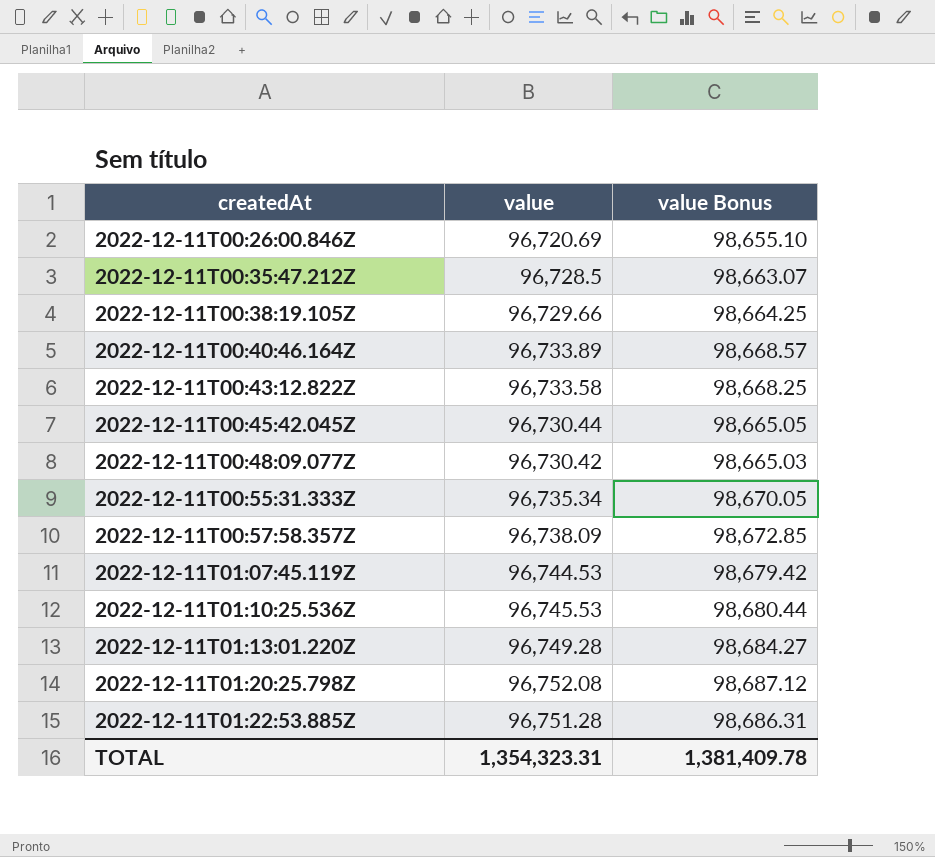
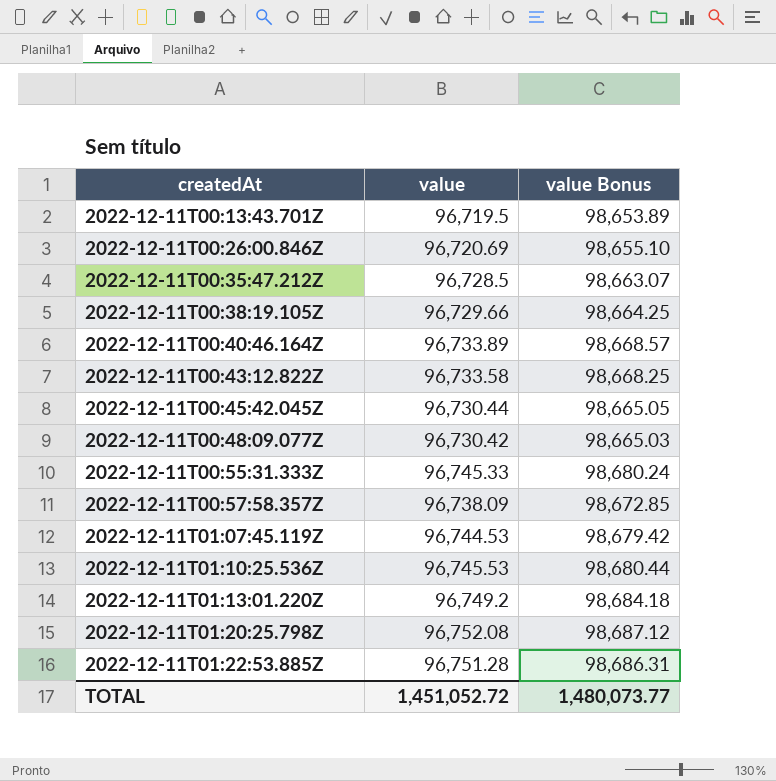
row 2022-12-11T00:13:43.701Z: none -> 96,719.5 | 98,653.89
2022-12-11T00:55:31.333Z | value: 96,735.34 -> 96,745.33
2022-12-11T00:55:31.333Z | value Bonus: 98,670.05 -> 98,680.24
2022-12-11T01:13:01.220Z | value: 96,749.28 -> 96,749.2
2022-12-11T01:13:01.220Z | value Bonus: 98,684.27 -> 98,684.18
TOTAL | value: 1,354,323.31 -> 1,451,052.72
TOTAL | value Bonus: 1,381,409.78 -> 1,480,073.77

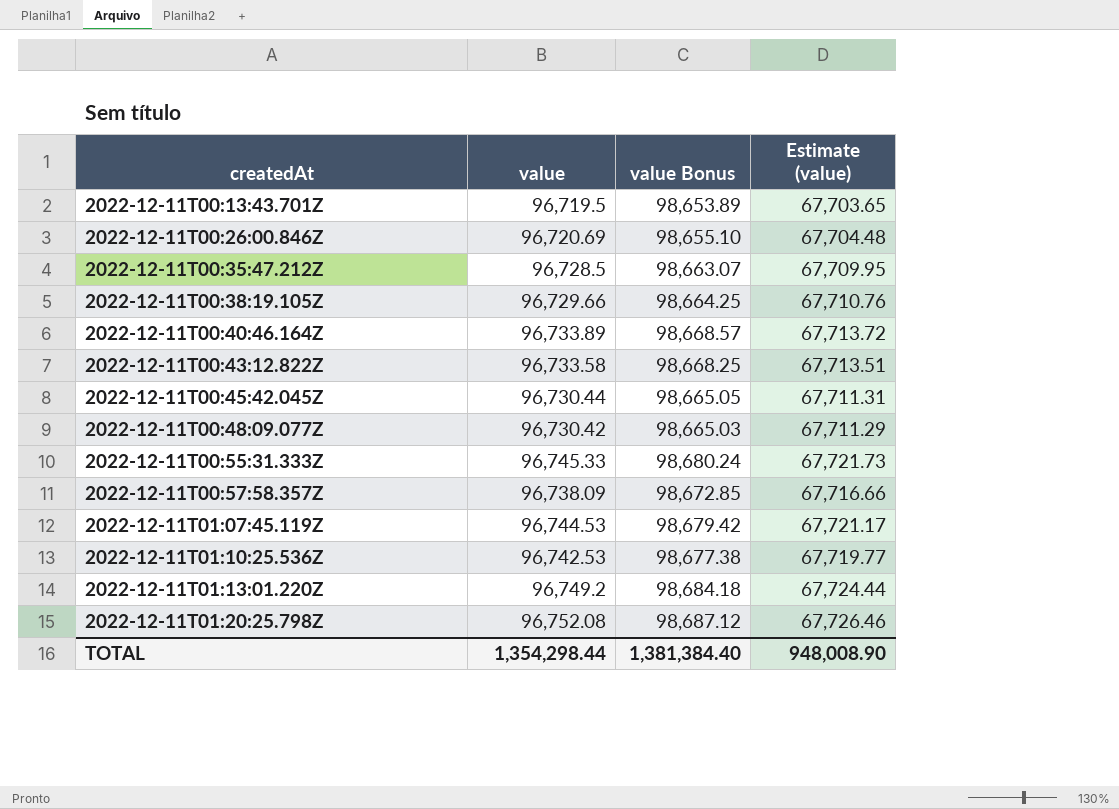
column Estimate (value) | formula: none -> [value] * 0.7
row 2022-12-11T01:22:53.885Z: 96,751.28 | 98,686.31 -> none
2022-12-11T01:10:25.536Z | value: 96,745.53 -> 96,742.53
2022-12-11T01:10:25.536Z | value Bonus: 98,680.44 -> 98,677.38
TOTAL | value: 1,451,052.72 -> 1,354,298.44
TOTAL | value Bonus: 1,480,073.77 -> 1,381,384.40

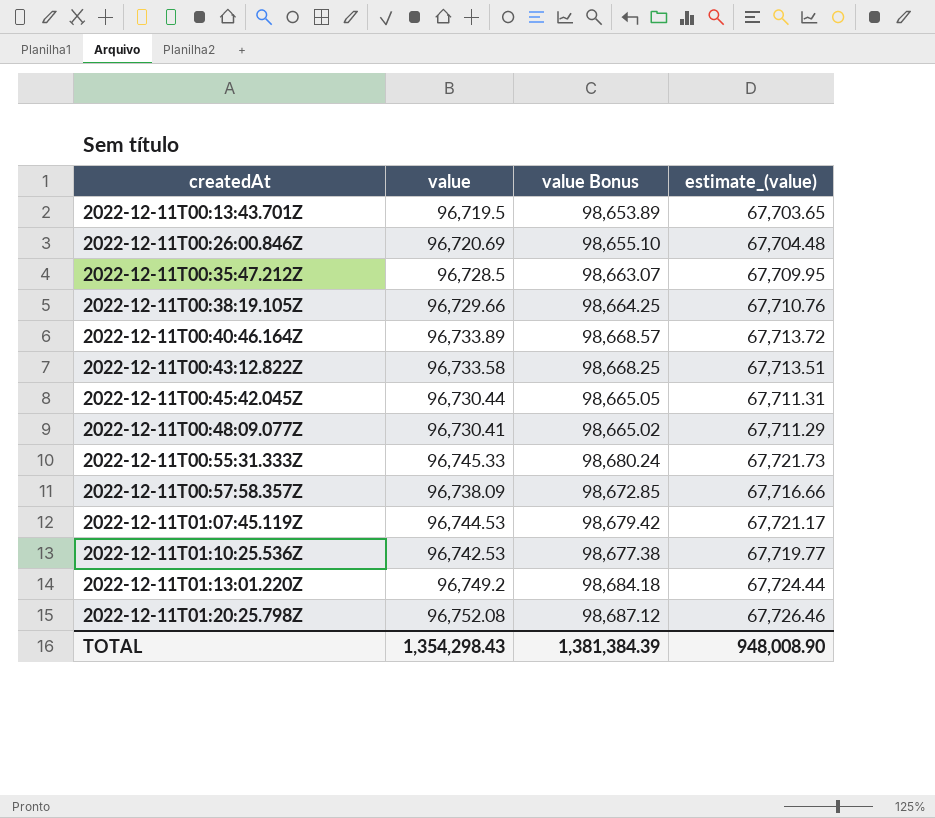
column name: Estimate (value) -> estimate_(value)
2022-12-11T00:48:09.077Z | value: 96,730.42 -> 96,730.41
2022-12-11T00:48:09.077Z | value Bonus: 98,665.03 -> 98,665.02
TOTAL | value: 1,354,298.44 -> 1,354,298.43
TOTAL | value Bonus: 1,381,384.40 -> 1,381,384.39

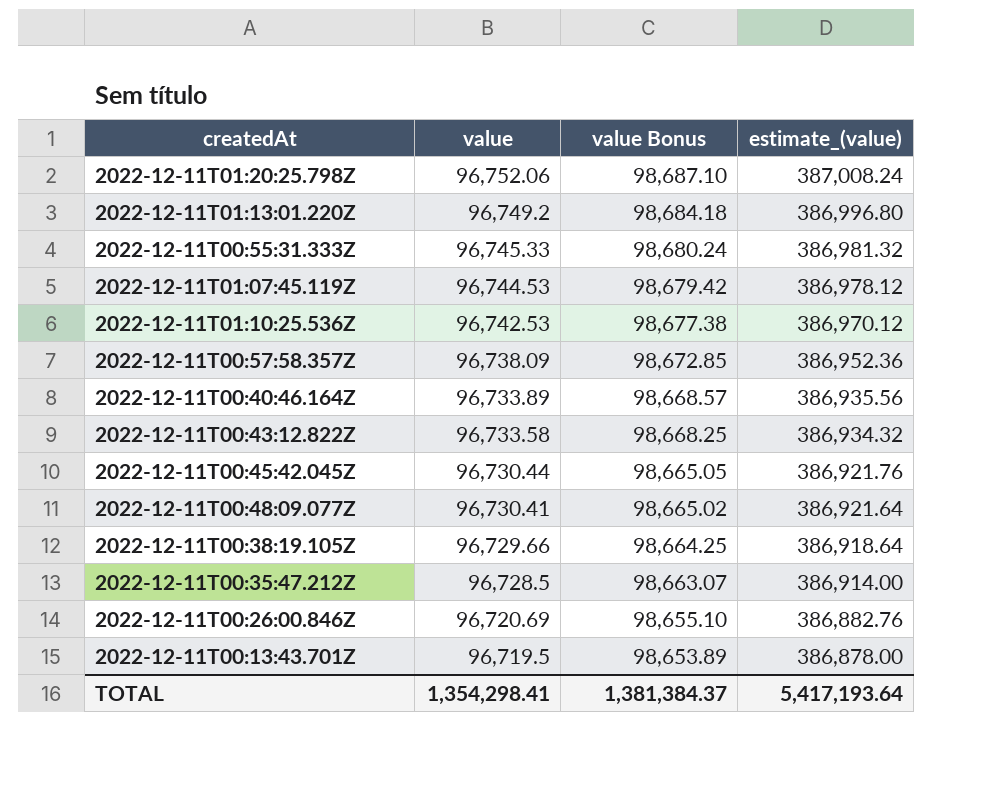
row order: createdAt ascending -> value descending
column estimate_(value) | formula: [value] * 0.7 -> [value] * 4
2022-12-11T01:20:25.798Z | value: 96,752.08 -> 96,752.06
2022-12-11T01:20:25.798Z | value Bonus: 98,687.12 -> 98,687.10
TOTAL | value: 1,354,298.43 -> 1,354,298.41
TOTAL | value Bonus: 1,381,384.39 -> 1,381,384.37
TOTAL | estimate_(value): 948,008.90 -> 5,417,193.64

